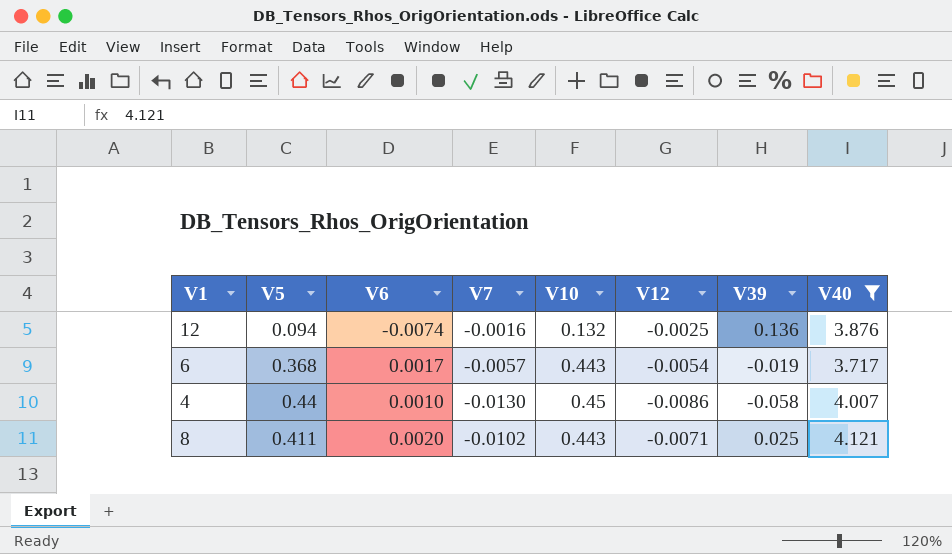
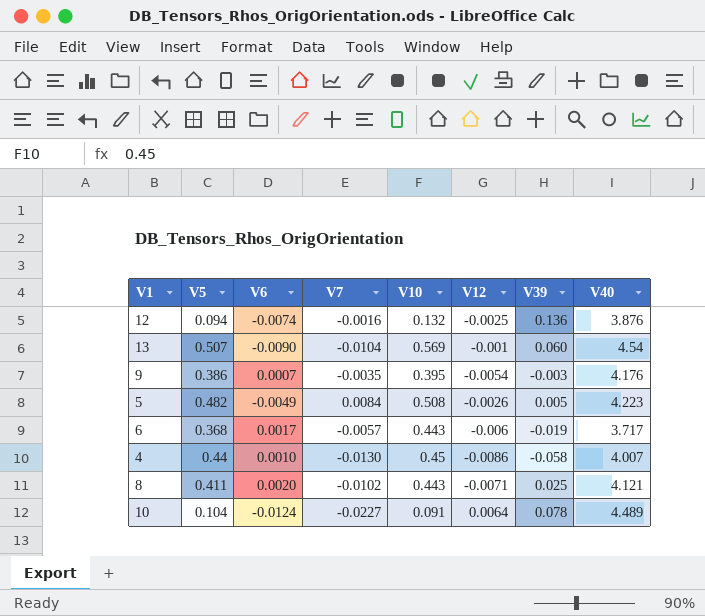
filter: V40 <= 4.121 -> none
6 | V12: -0.0054 -> -0.006

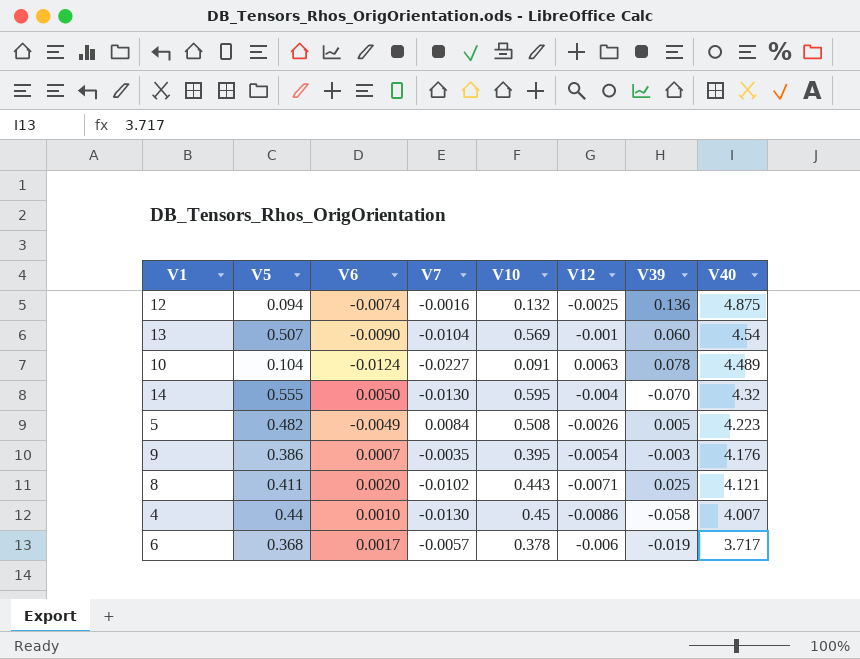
row order: none -> V40 descending
12 | V40: 3.876 -> 4.875
10 | V12: 0.0064 -> 0.0063
row 14: none -> 0.555 | 0.0050 | -0.0130 | 0.595 | -0.004 | -0.070 | 4.32
6 | V10: 0.443 -> 0.378

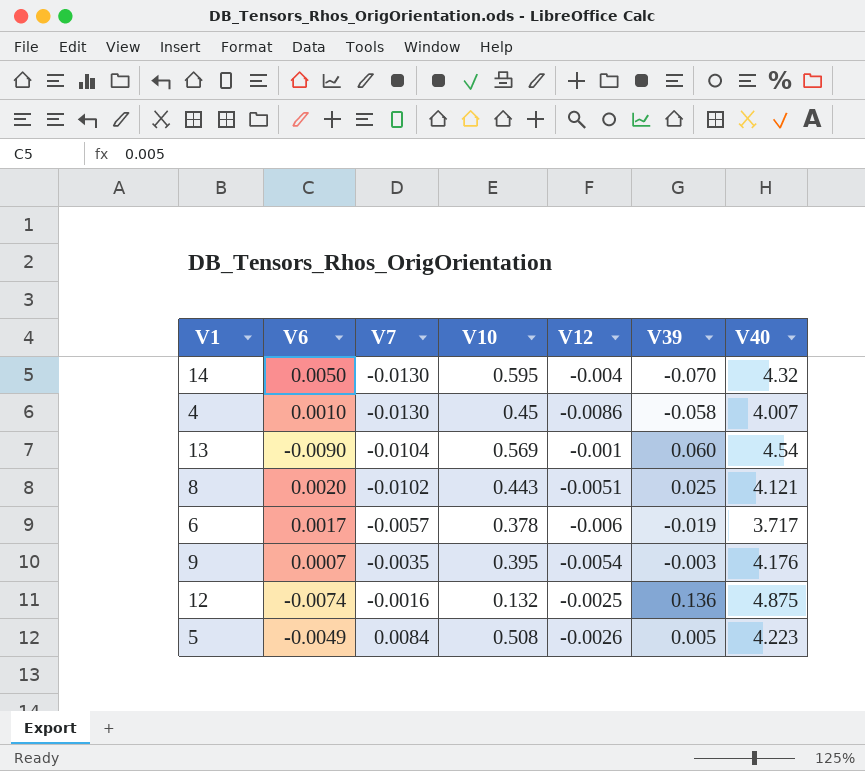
row order: V40 descending -> V7 ascending
column V5 | position: 2 -> none
row 10: 0.104 | -0.0124 | -0.0227 | 0.091 | 0.0063 | 0.078 | 4.489 -> none
8 | V12: -0.0071 -> -0.0051

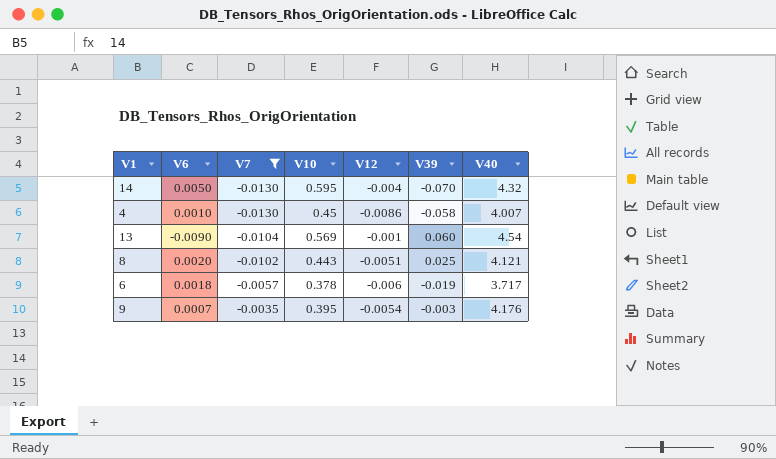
filter: none -> V7 <= -0.0035
6 | V6: 0.0017 -> 0.0018

